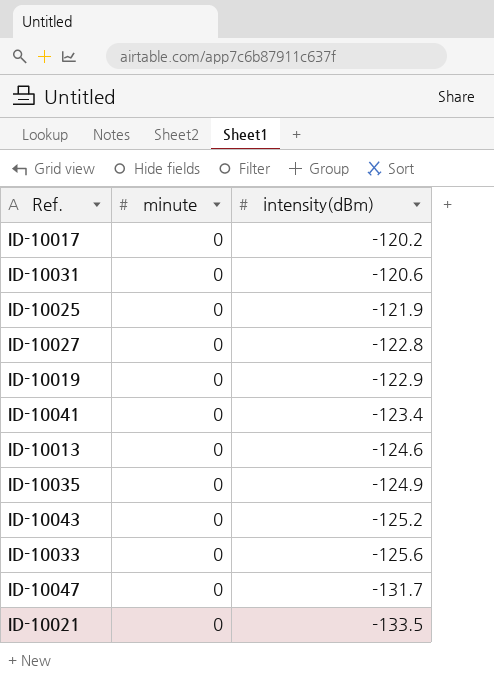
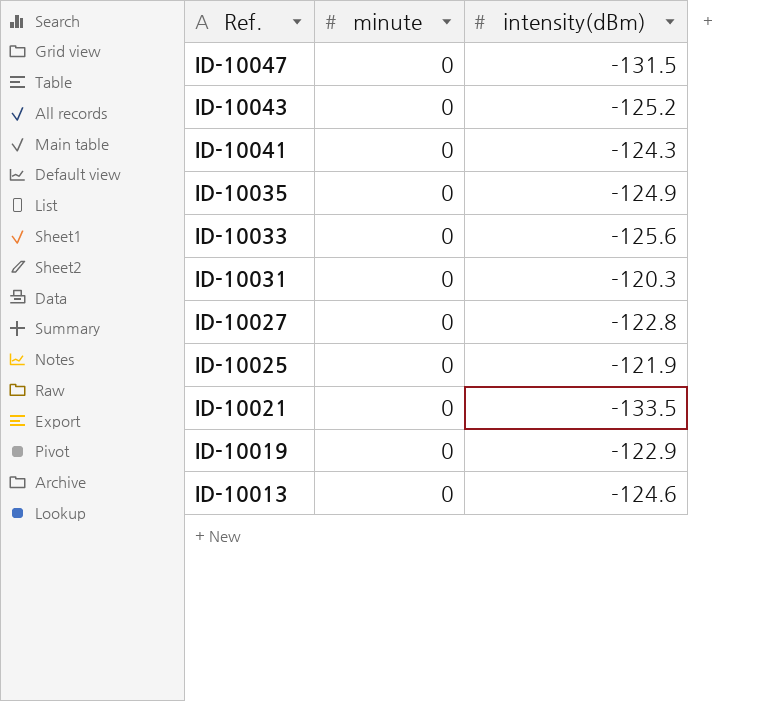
row order: intensity(dBm) descending -> Ref. descending
row ID-10017: 0 | -120.2 -> none
ID-10047 | intensity(dBm): -131.7 -> -131.5
ID-10041 | intensity(dBm): -123.4 -> -124.3
ID-10031 | intensity(dBm): -120.6 -> -120.3

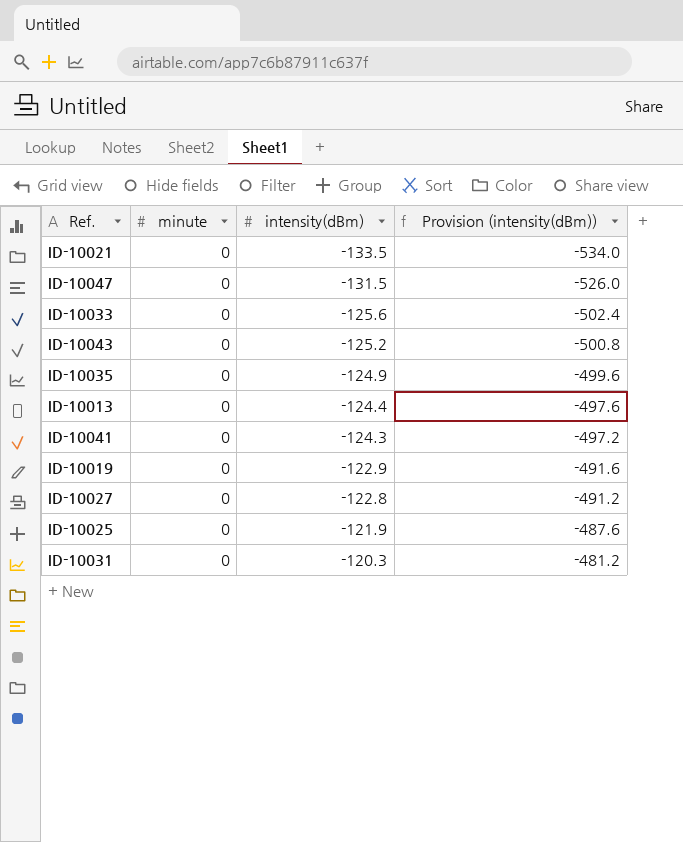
row order: Ref. descending -> intensity(dBm) ascending
column Provision (intensity(dBm)) | formula: none -> [intensity(dBm)] * 4
ID-10013 | intensity(dBm): -124.6 -> -124.4

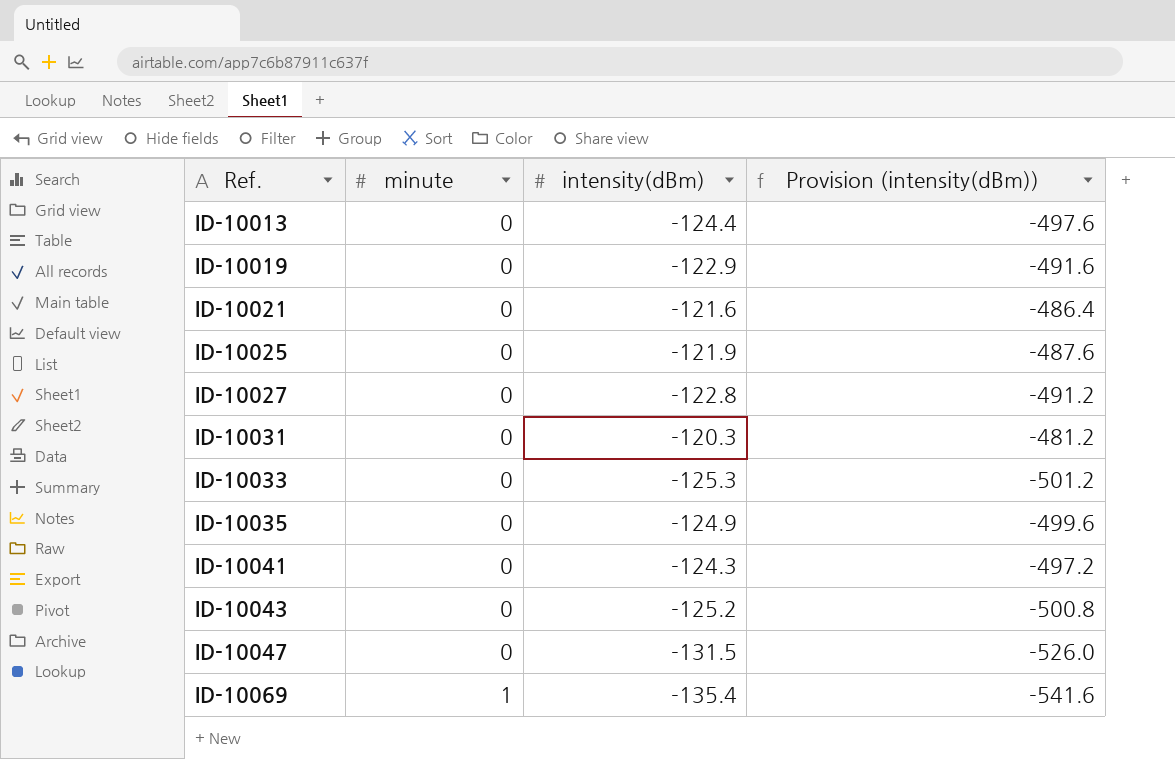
row order: intensity(dBm) ascending -> Ref. ascending
ID-10021 | intensity(dBm): -133.5 -> -121.6
ID-10021 | Provision (intensity(dBm)): -534.0 -> -486.4
ID-10033 | intensity(dBm): -125.6 -> -125.3
ID-10033 | Provision (intensity(dBm)): -502.4 -> -501.2
row ID-10069: none -> 1 | -135.4 | -541.6

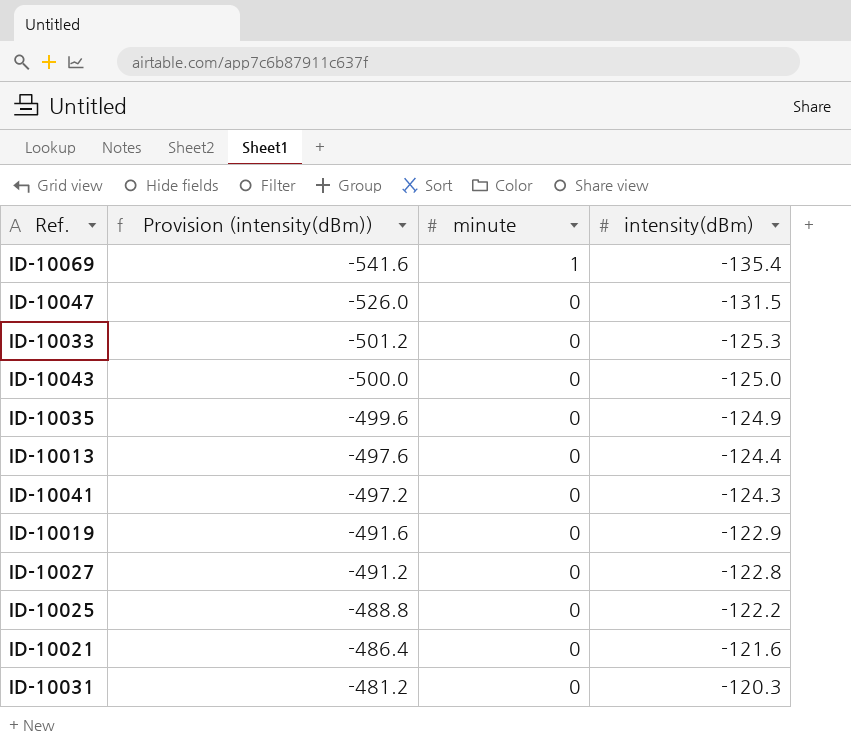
row order: Ref. ascending -> Provision (intensity(dBm)) ascending
column Provision (intensity(dBm)) | position: 4 -> 2
ID-10043 | Provision (intensity(dBm)): -500.8 -> -500.0
ID-10043 | intensity(dBm): -125.2 -> -125.0
ID-10025 | Provision (intensity(dBm)): -487.6 -> -488.8
ID-10025 | intensity(dBm): -121.9 -> -122.2

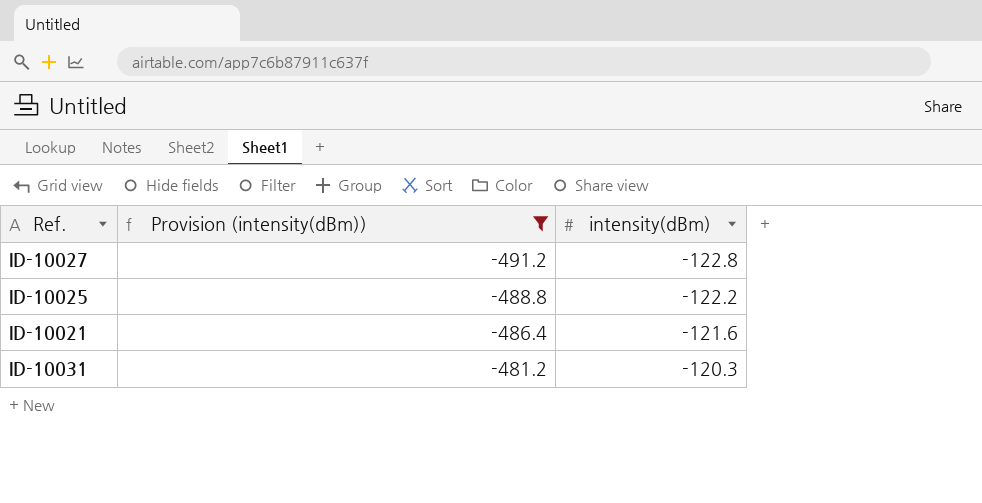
filter: none -> Provision (intensity(dBm)) >= -491.2
column minute | position: 3 -> none

